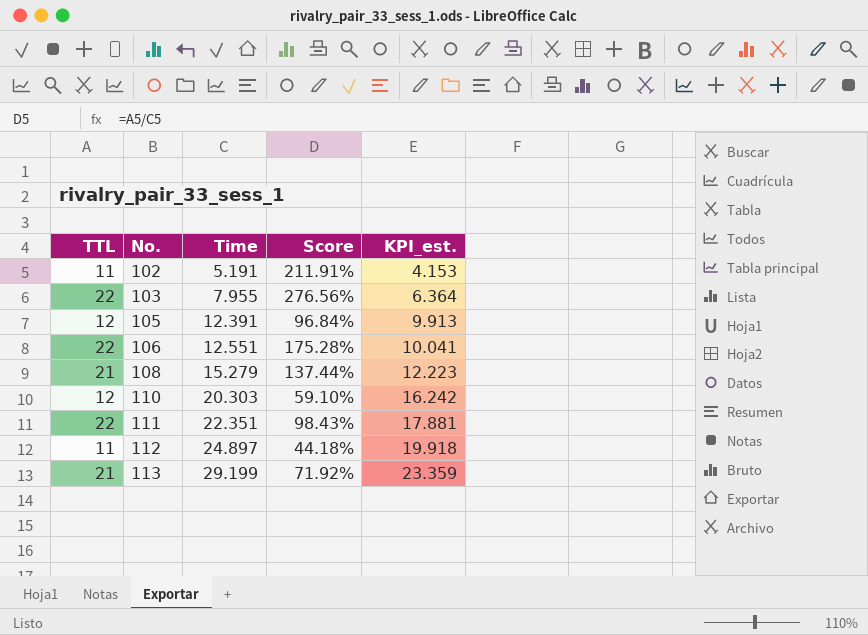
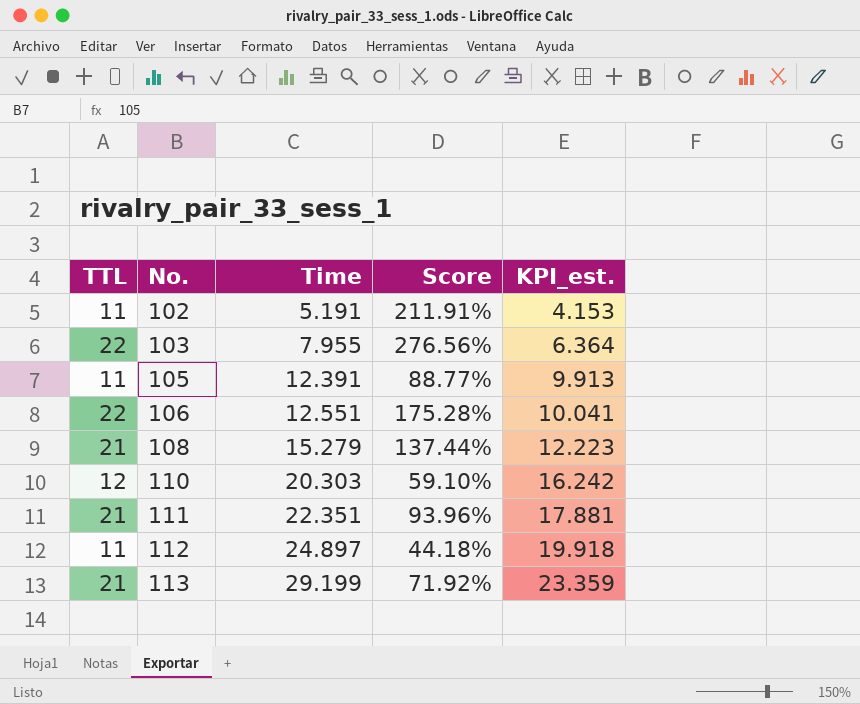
105 | TTL: 12 -> 11
105 | Score: 96.84% -> 88.77%
111 | TTL: 22 -> 21
111 | Score: 98.43% -> 93.96%

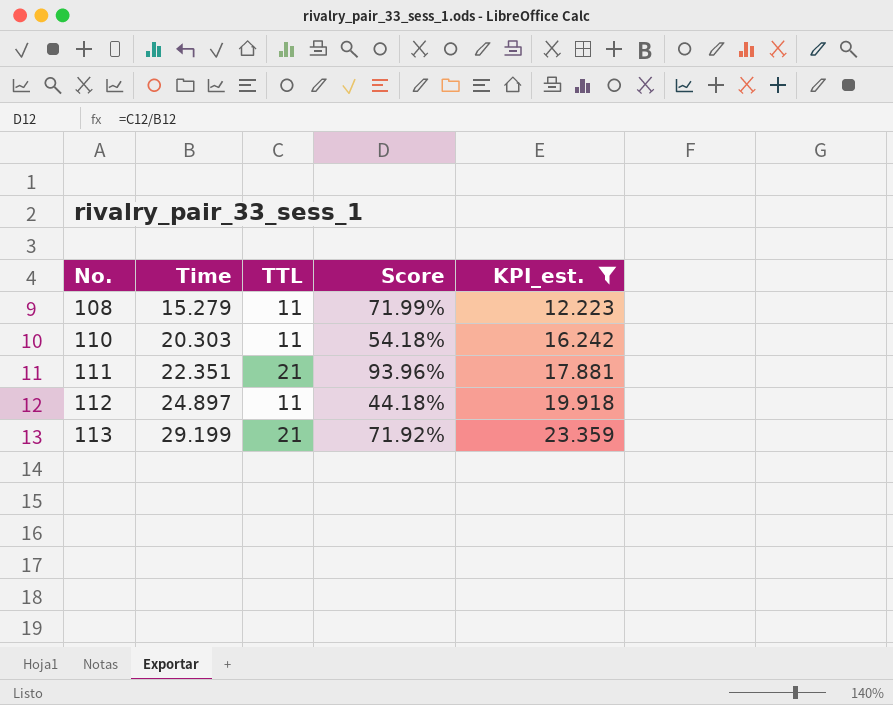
filter: none -> KPI_est. >= 12.223
column TTL | position: 1 -> 3
108 | TTL: 21 -> 11
108 | Score: 137.44% -> 71.99%
110 | TTL: 12 -> 11
110 | Score: 59.10% -> 54.18%

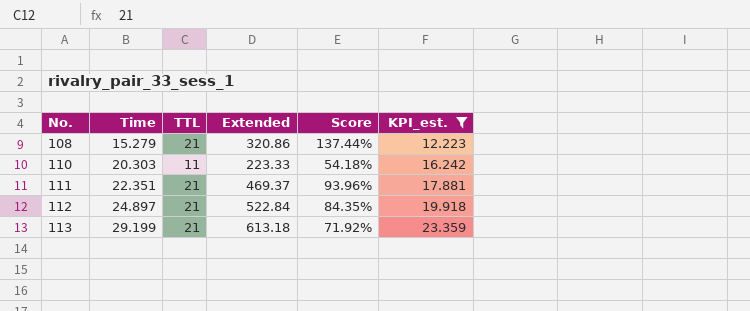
column Extended | formula: none -> [Time] * [TTL]
108 | TTL: 11 -> 21
108 | Score: 71.99% -> 137.44%
112 | TTL: 11 -> 21
112 | Score: 44.18% -> 84.35%

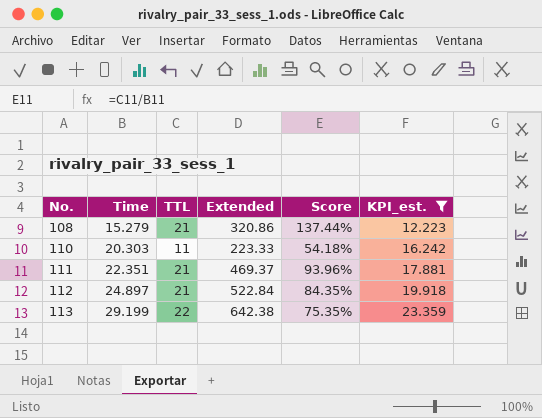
113 | TTL: 21 -> 22
113 | Extended: 613.18 -> 642.38
113 | Score: 71.92% -> 75.35%

